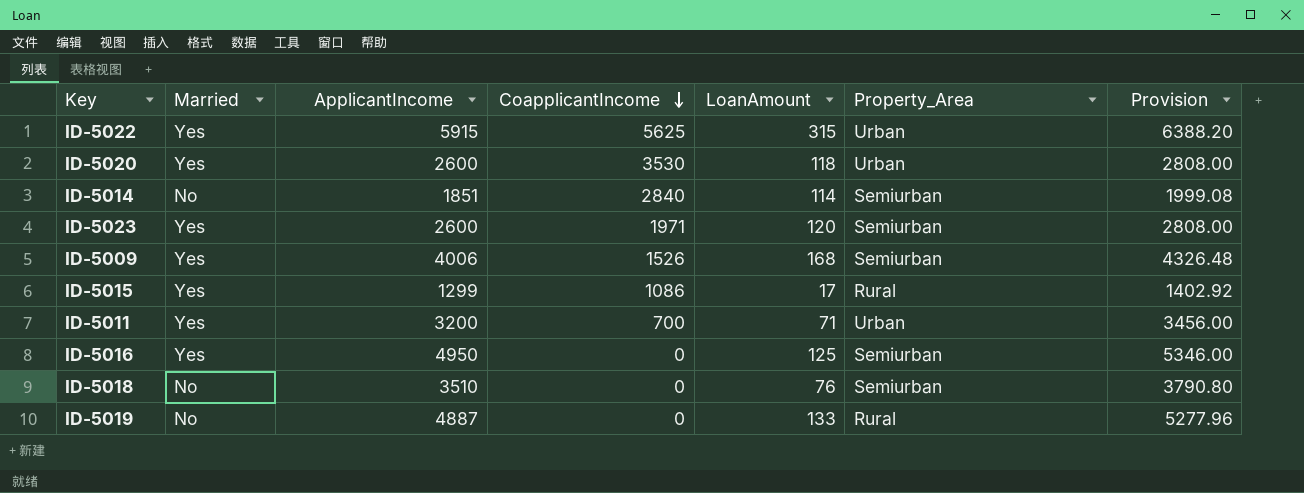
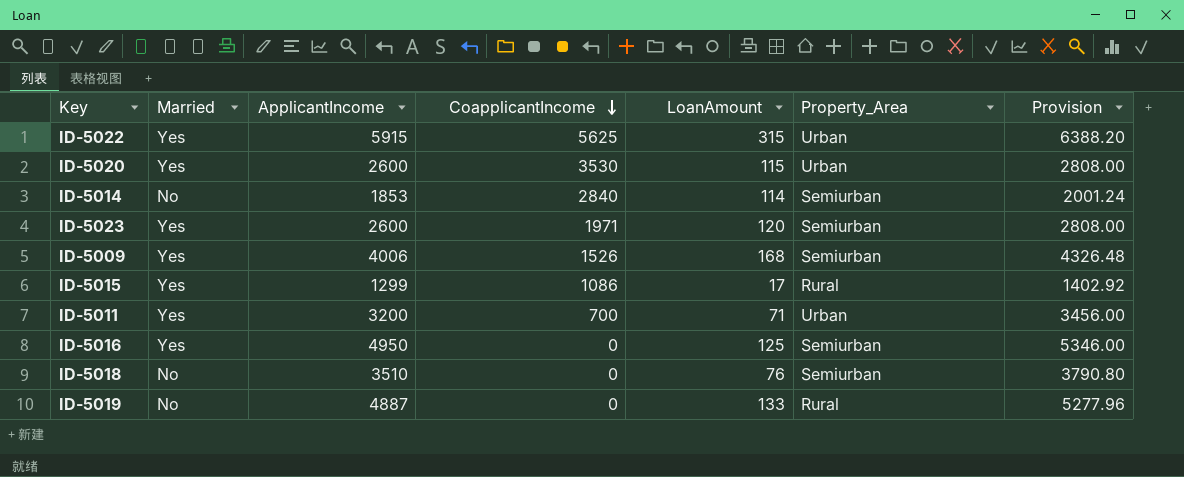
ID-5020 | LoanAmount: 118 -> 115
ID-5014 | ApplicantIncome: 1851 -> 1853
ID-5014 | Provision: 1999.08 -> 2001.24

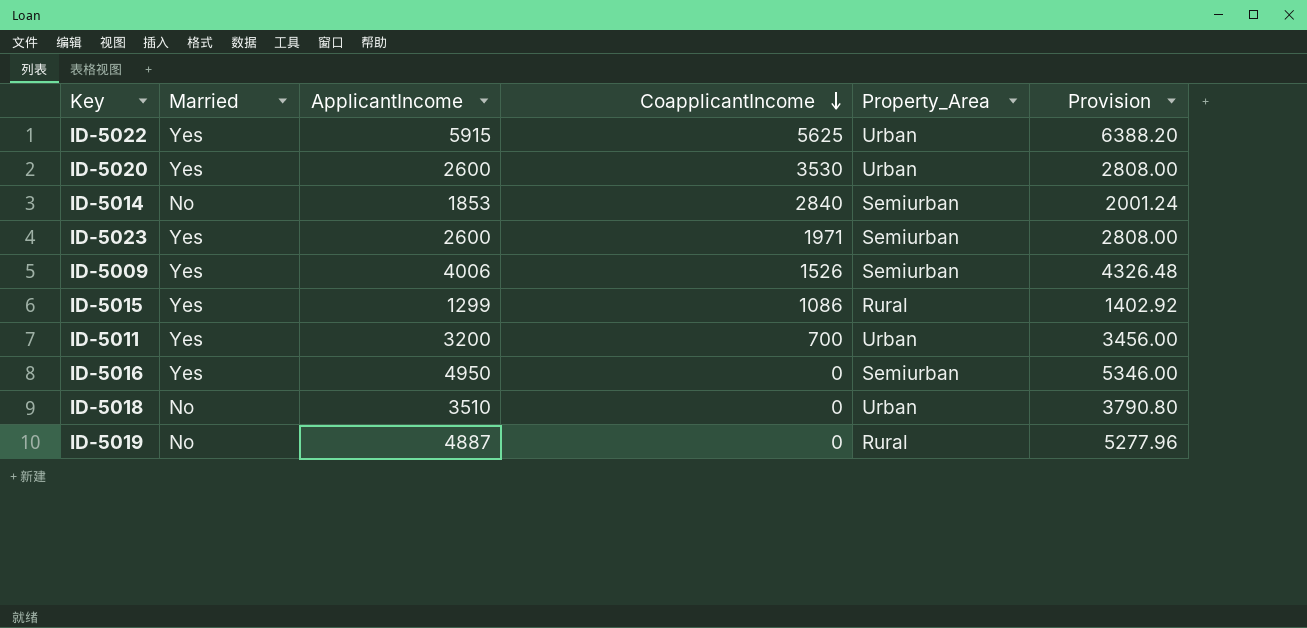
column LoanAmount | position: 5 -> none
ID-5018 | Property_Area: Semiurban -> Urban

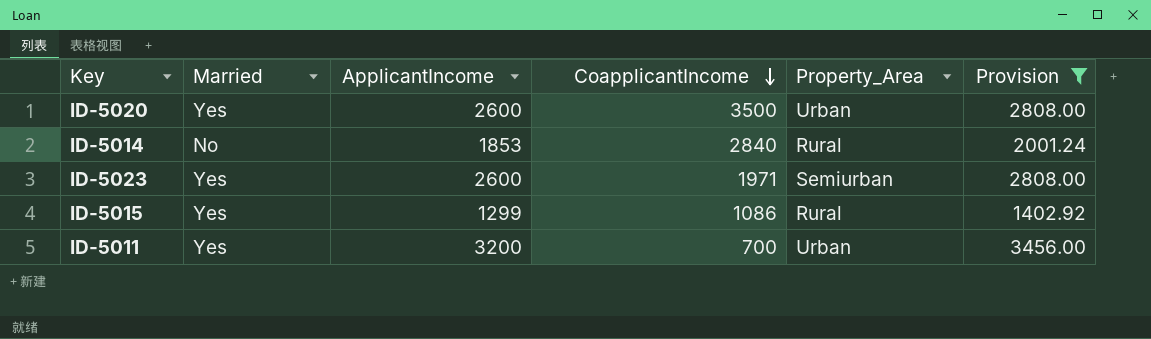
filter: none -> Provision <= 3456.00
ID-5020 | CoapplicantIncome: 3530 -> 3500
ID-5014 | Property_Area: Semiurban -> Rural

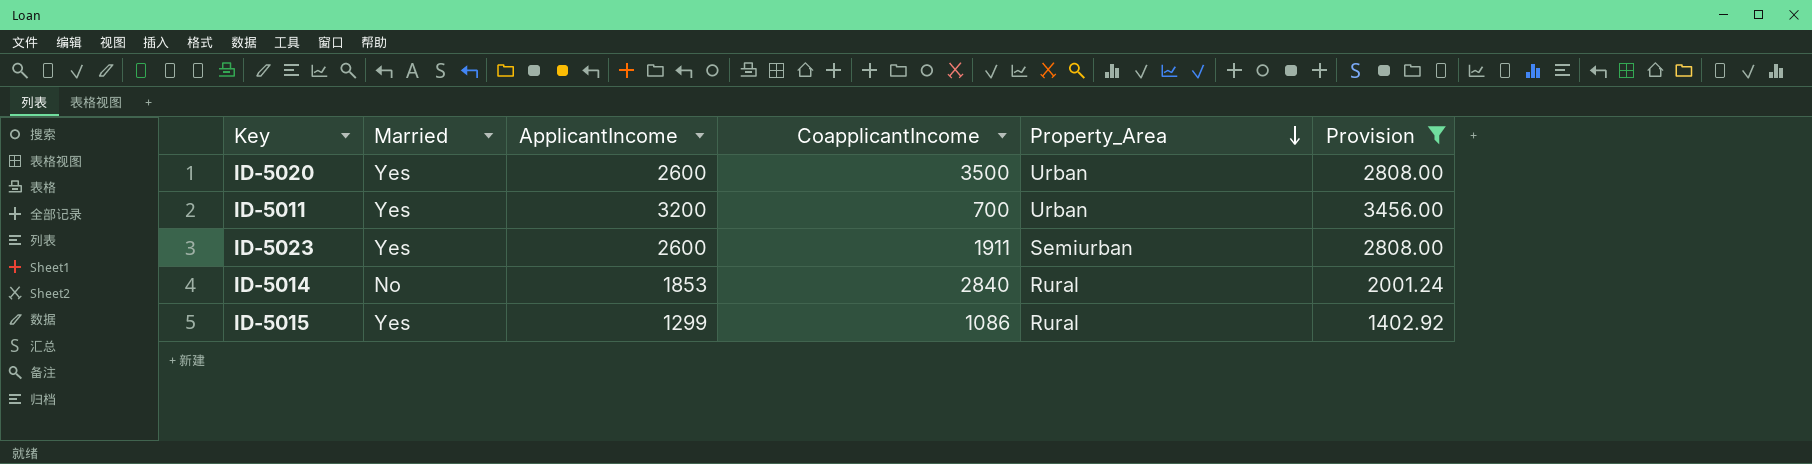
row order: CoapplicantIncome descending -> Property_Area descending
ID-5023 | CoapplicantIncome: 1971 -> 1911

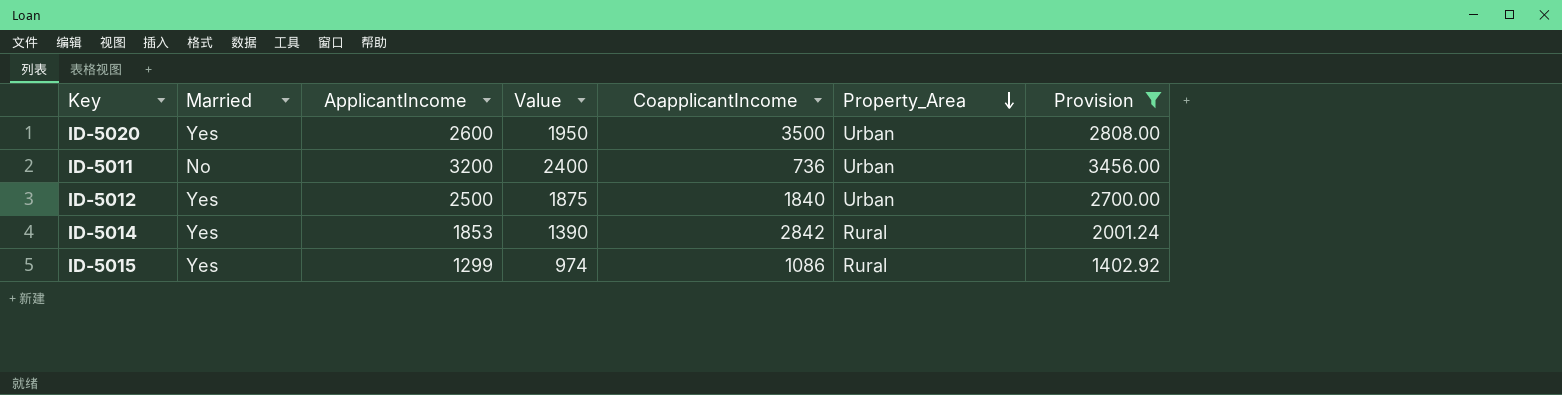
column Value | formula: none -> [ApplicantIncome] * 0.75
row ID-5023: Yes | 2600 | 1911 | Semiurban | 2808.00 -> none
ID-5011 | Married: Yes -> No
ID-5011 | CoapplicantIncome: 700 -> 736
row ID-5012: none -> Yes | 2500 | 1875 | 1840 | Urban | 2700.00
ID-5014 | Married: No -> Yes
ID-5014 | CoapplicantIncome: 2840 -> 2842

